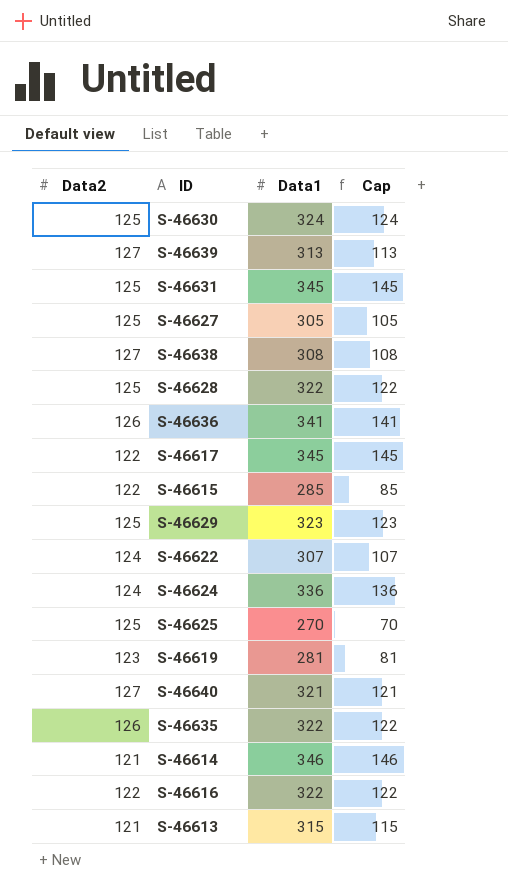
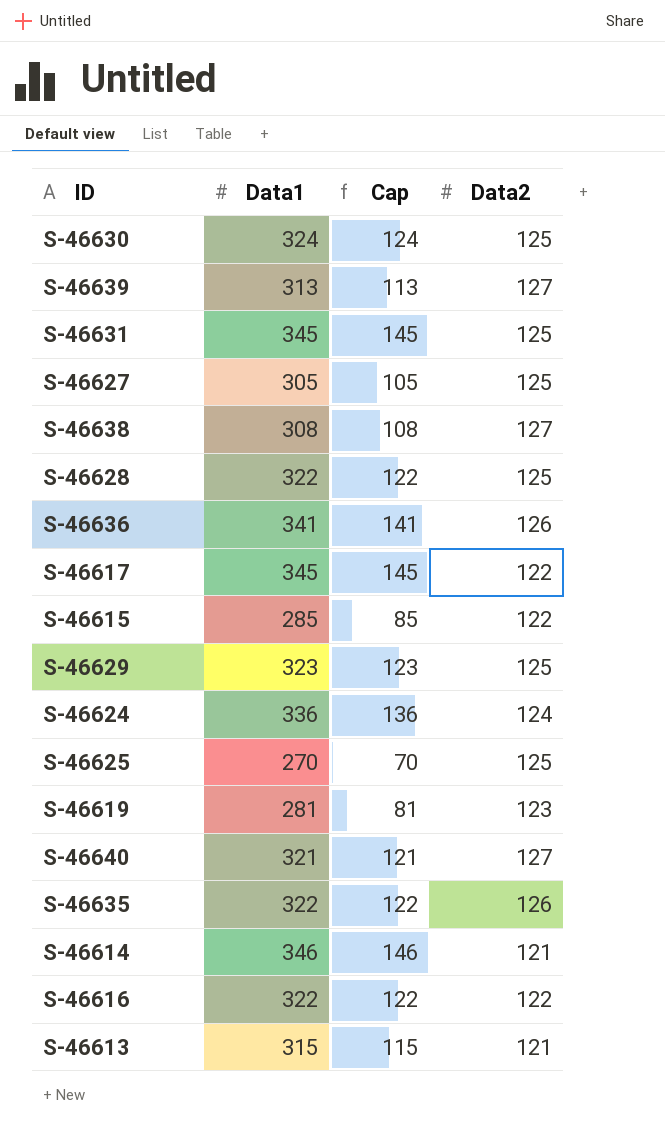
column Data2 | position: 1 -> 4
row S-46622: 124 | 307 | 107 -> none

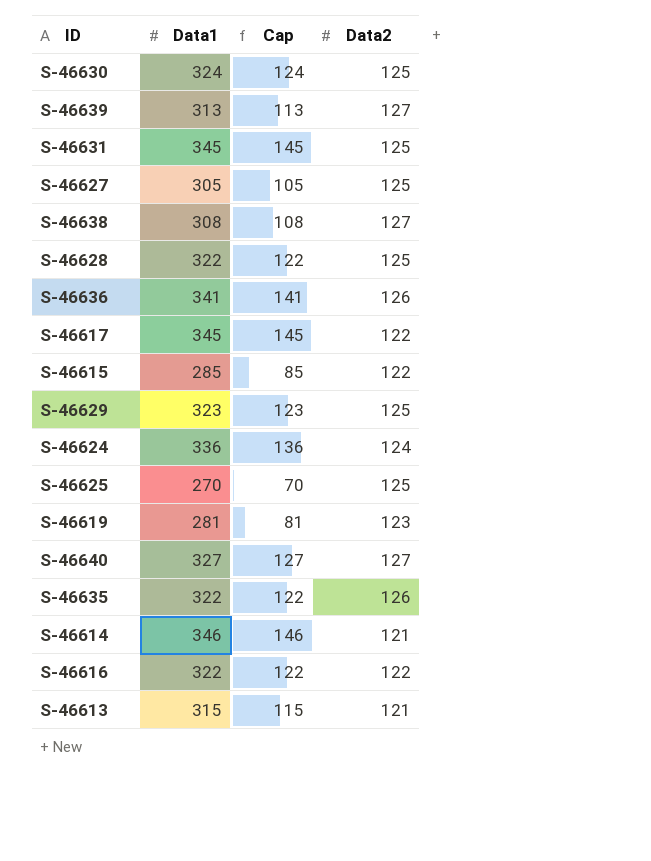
S-46640 | Data1: 321 -> 327
S-46640 | Cap: 121 -> 127

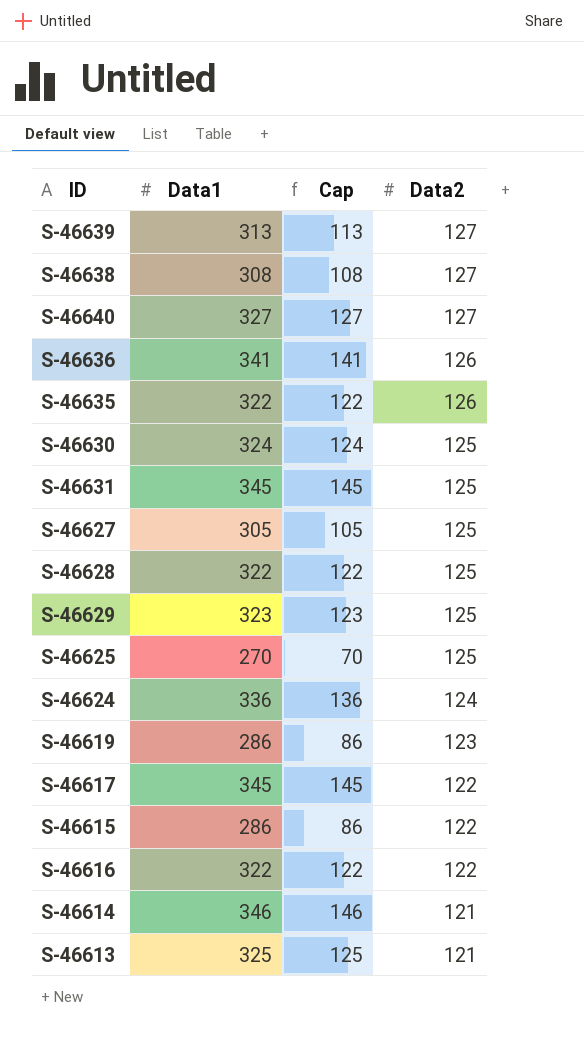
row order: none -> Data2 descending
S-46619 | Data1: 281 -> 286
S-46619 | Cap: 81 -> 86
S-46615 | Data1: 285 -> 286
S-46615 | Cap: 85 -> 86
S-46613 | Data1: 315 -> 325
S-46613 | Cap: 115 -> 125

